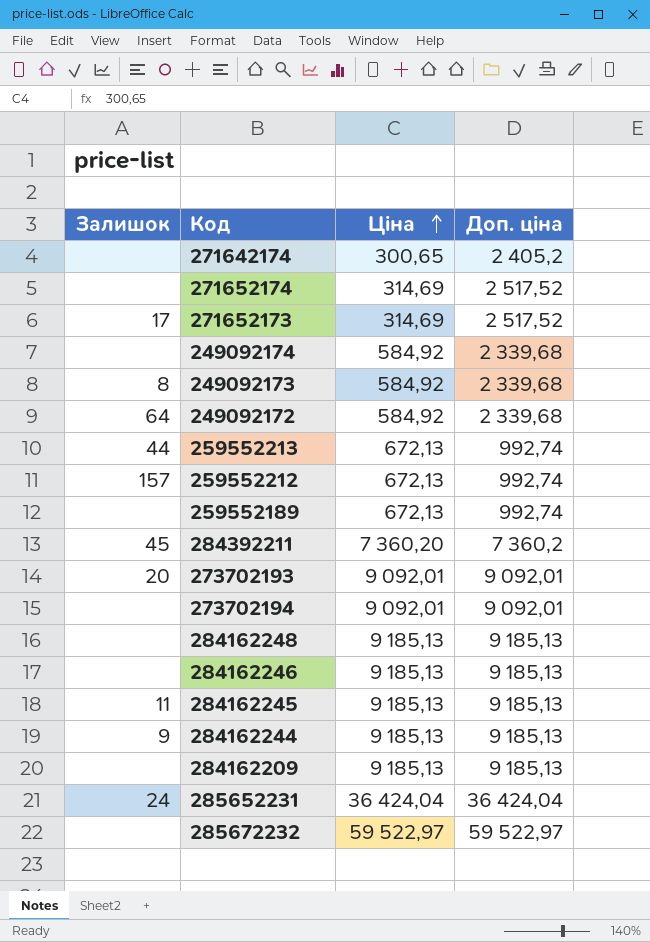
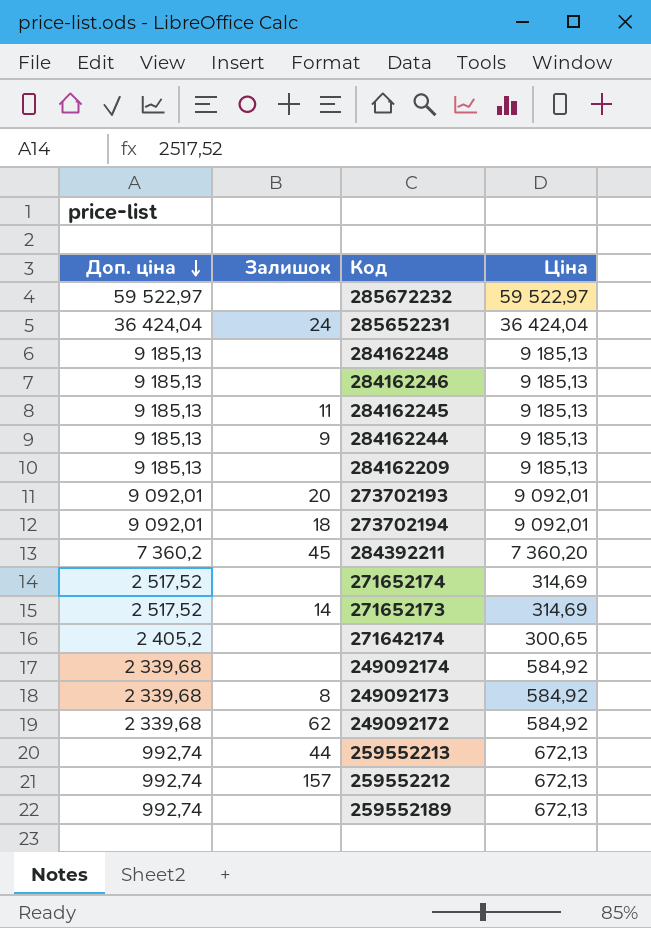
row order: Ціна ascending -> Доп. ціна descending
column Доп. ціна | position: 4 -> 1
273702194 | Залишок: none -> 18
271652173 | Залишок: 17 -> 14
249092172 | Залишок: 64 -> 62

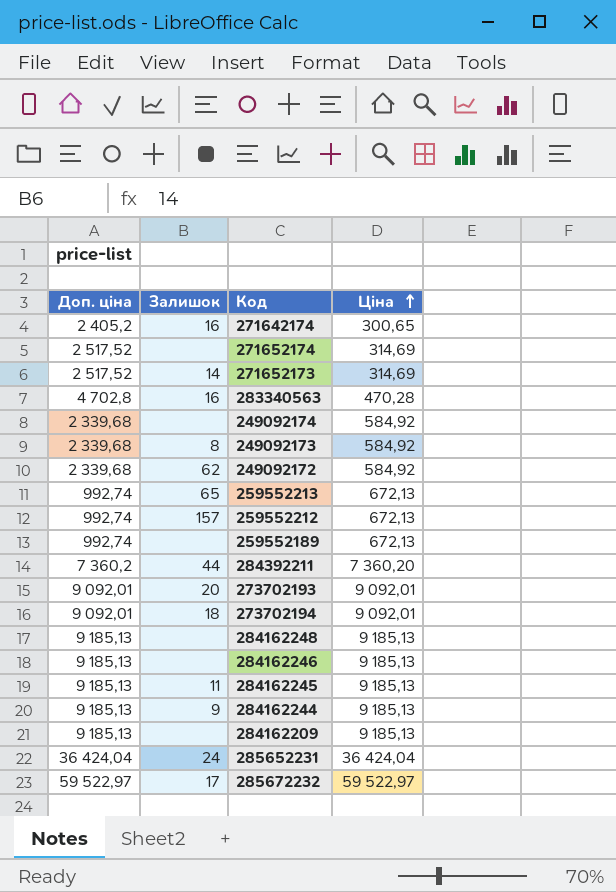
row order: Доп. ціна descending -> Ціна ascending
271642174 | Залишок: none -> 16
row 283340563: none -> 4 702,8 | 16 | 470,28
259552213 | Залишок: 44 -> 65
284392211 | Залишок: 45 -> 44
285672232 | Залишок: none -> 17

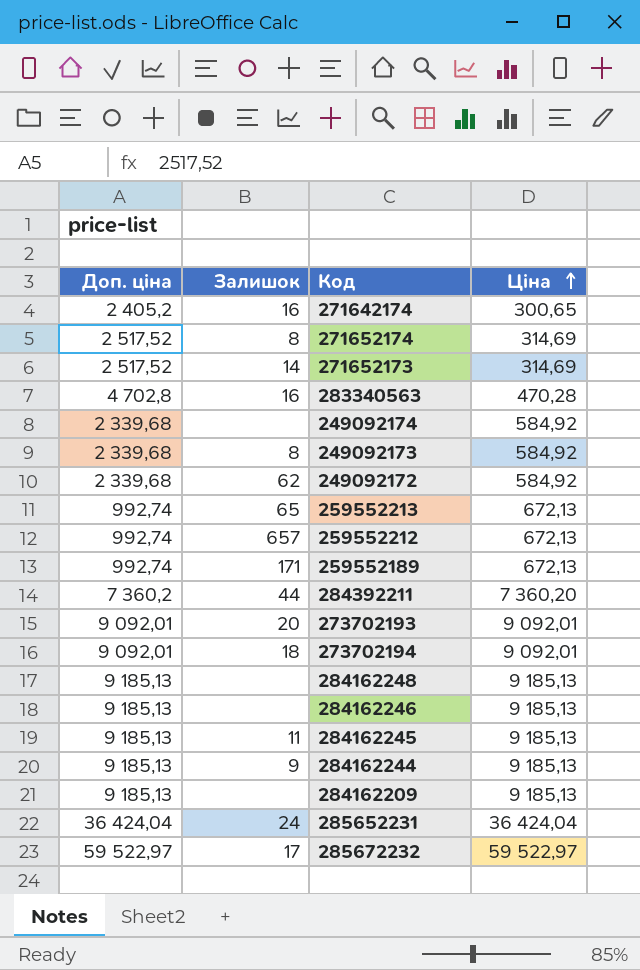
271652174 | Залишок: none -> 8
259552212 | Залишок: 157 -> 657
259552189 | Залишок: none -> 171

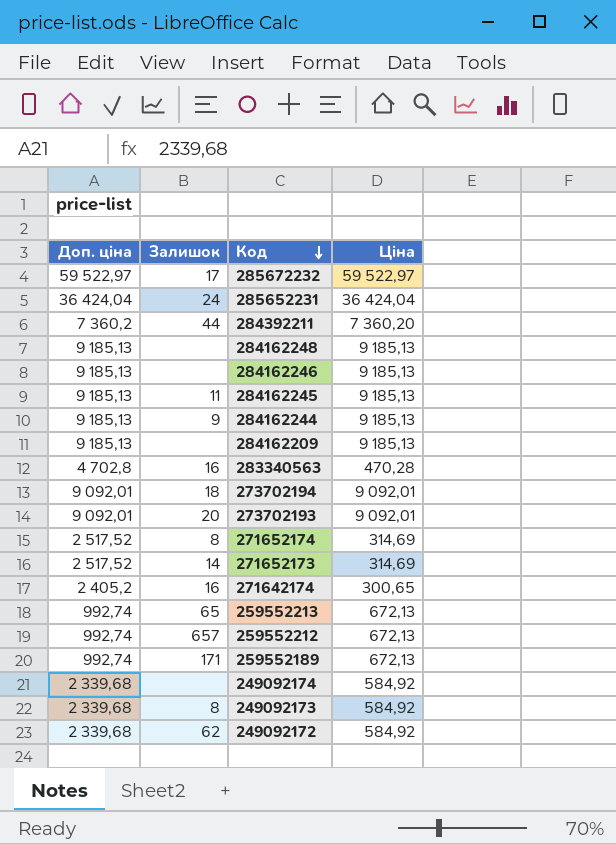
row order: Ціна ascending -> Код descending

